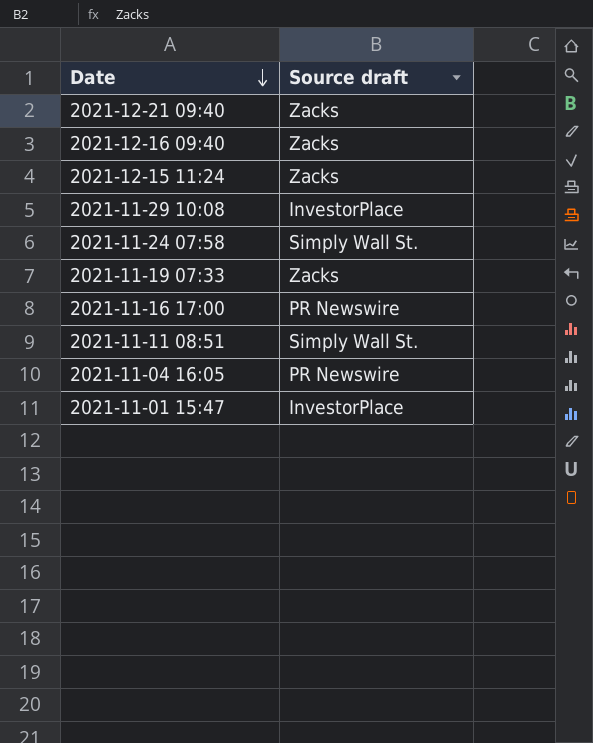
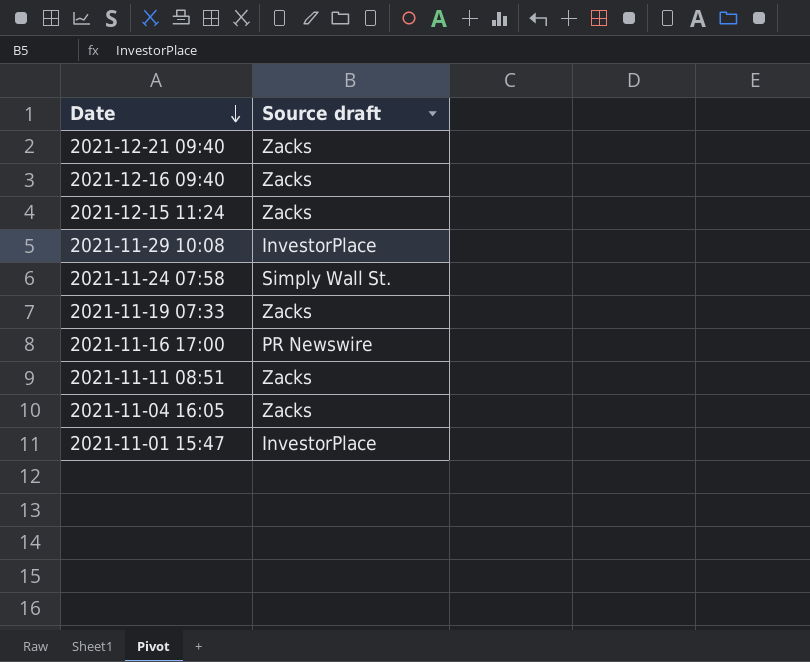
2021-11-11 08:51 | Source draft: Simply Wall St. -> Zacks
2021-11-04 16:05 | Source draft: PR Newswire -> Zacks

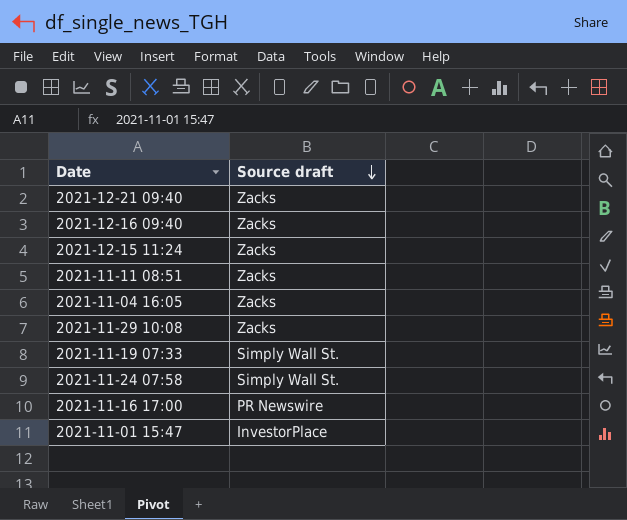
row order: Date descending -> Source draft descending
2021-11-29 10:08 | Source draft: InvestorPlace -> Zacks
2021-11-19 07:33 | Source draft: Zacks -> Simply Wall St.

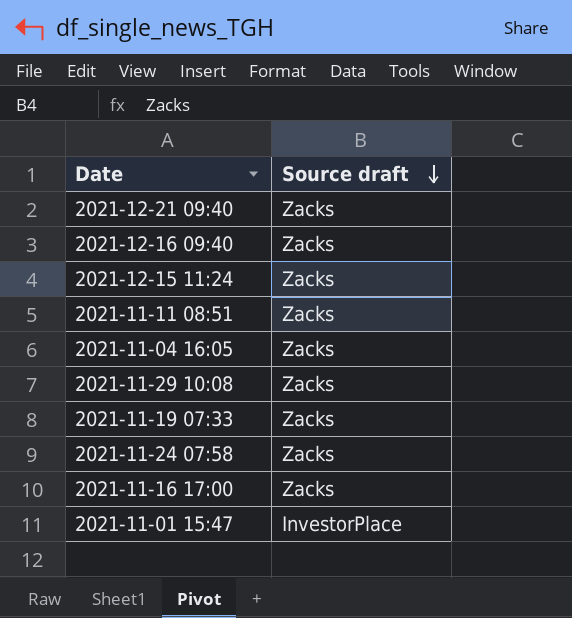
2021-11-19 07:33 | Source draft: Simply Wall St. -> Zacks
2021-11-24 07:58 | Source draft: Simply Wall St. -> Zacks
2021-11-16 17:00 | Source draft: PR Newswire -> Zacks

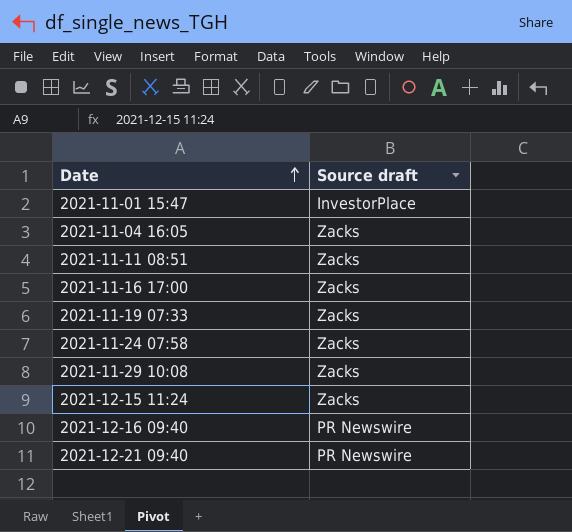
row order: Source draft descending -> Date ascending
2021-12-16 09:40 | Source draft: Zacks -> PR Newswire
2021-12-21 09:40 | Source draft: Zacks -> PR Newswire

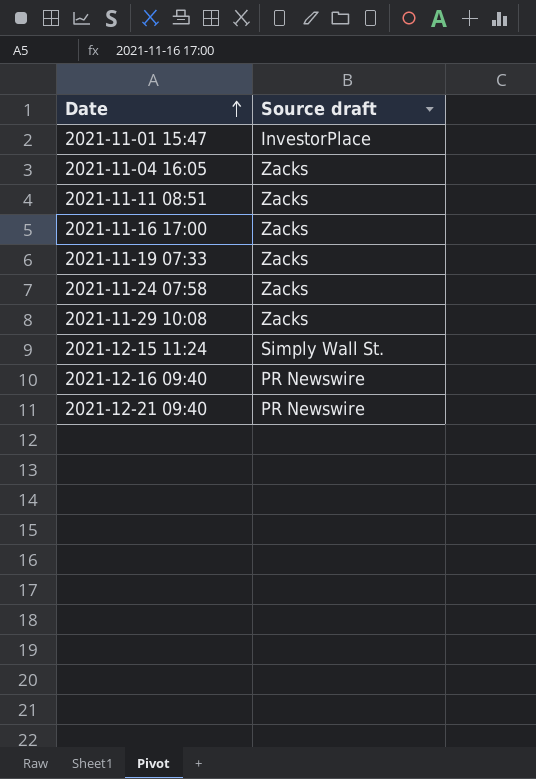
2021-12-15 11:24 | Source draft: Zacks -> Simply Wall St.

